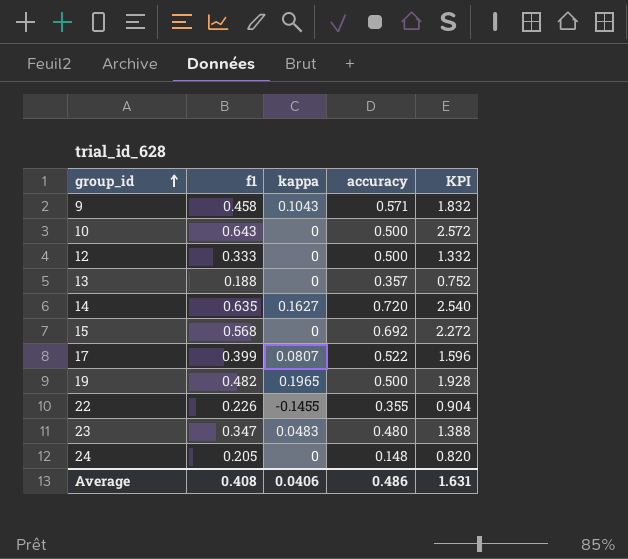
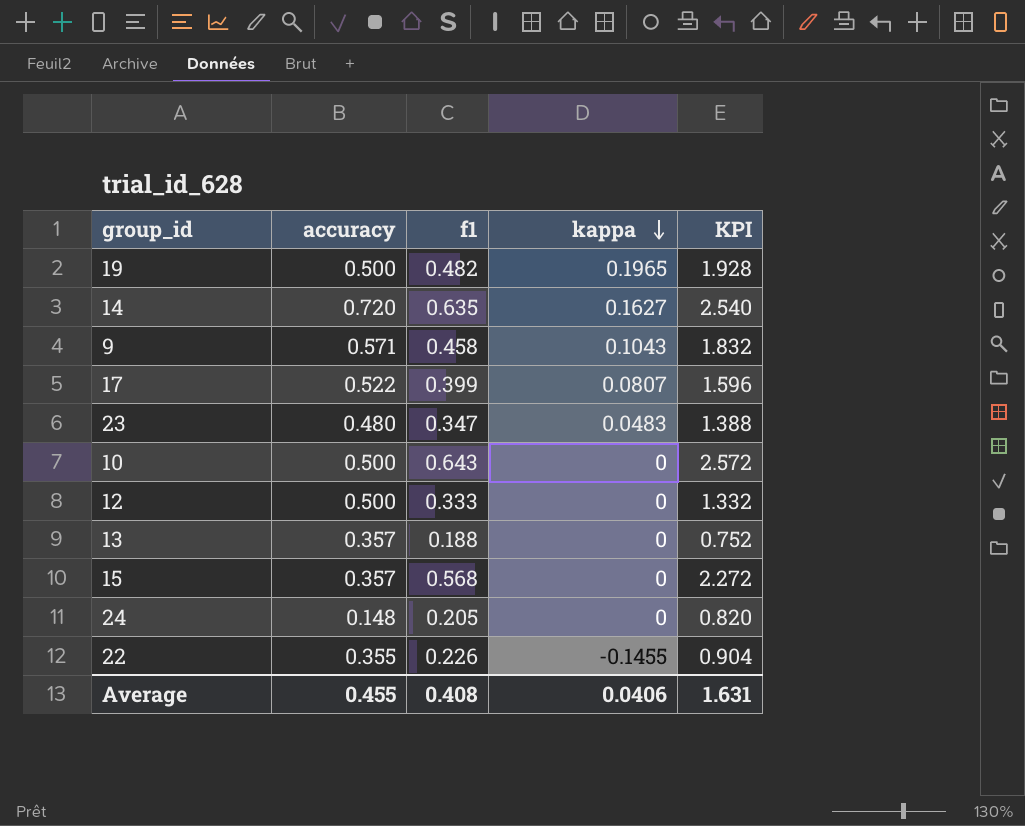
row order: group_id ascending -> kappa descending
column accuracy | position: 4 -> 2
15 | accuracy: 0.692 -> 0.357
Average | accuracy: 0.486 -> 0.455

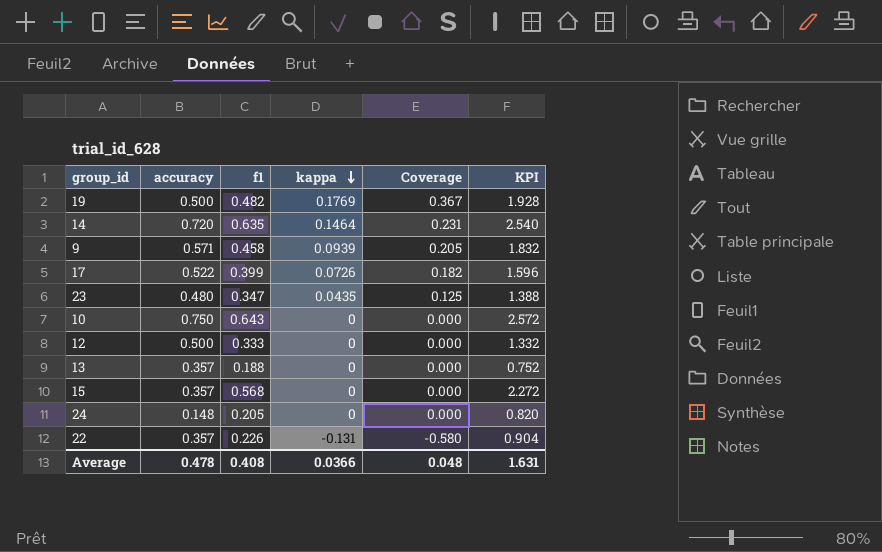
column Coverage | formula: none -> [kappa] / [f1]
19 | kappa: 0.1965 -> 0.1769
14 | kappa: 0.1627 -> 0.1464
9 | kappa: 0.1043 -> 0.0939
17 | kappa: 0.0807 -> 0.0726
23 | kappa: 0.0483 -> 0.0435
10 | accuracy: 0.500 -> 0.750
22 | accuracy: 0.355 -> 0.357
22 | kappa: -0.1455 -> -0.131
Average | accuracy: 0.455 -> 0.478
Average | kappa: 0.0406 -> 0.0366

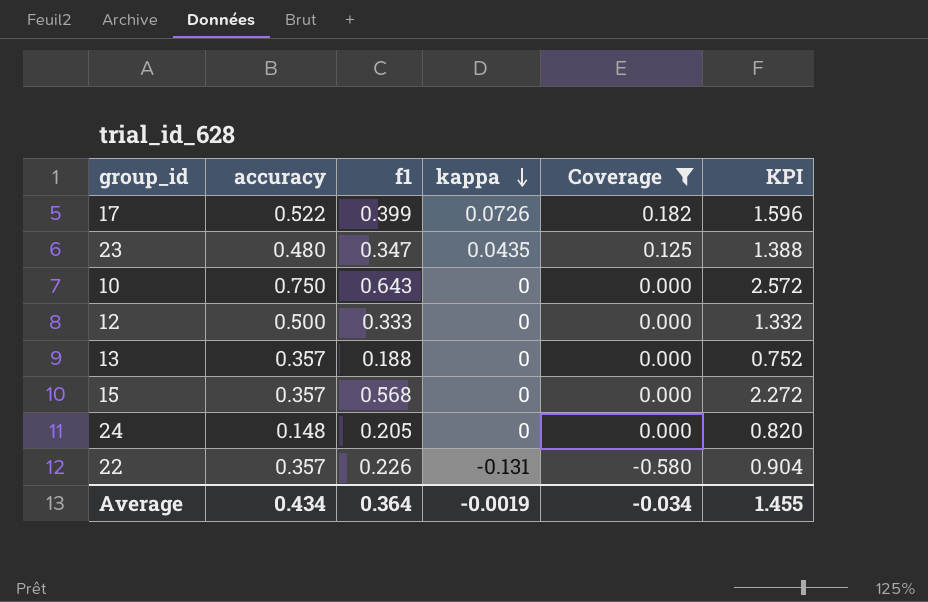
filter: none -> Coverage <= 0.182
Average | accuracy: 0.478 -> 0.434
Average | f1: 0.408 -> 0.364
Average | kappa: 0.0366 -> -0.0019
Average | Coverage: 0.048 -> -0.034
Average | KPI: 1.631 -> 1.455

